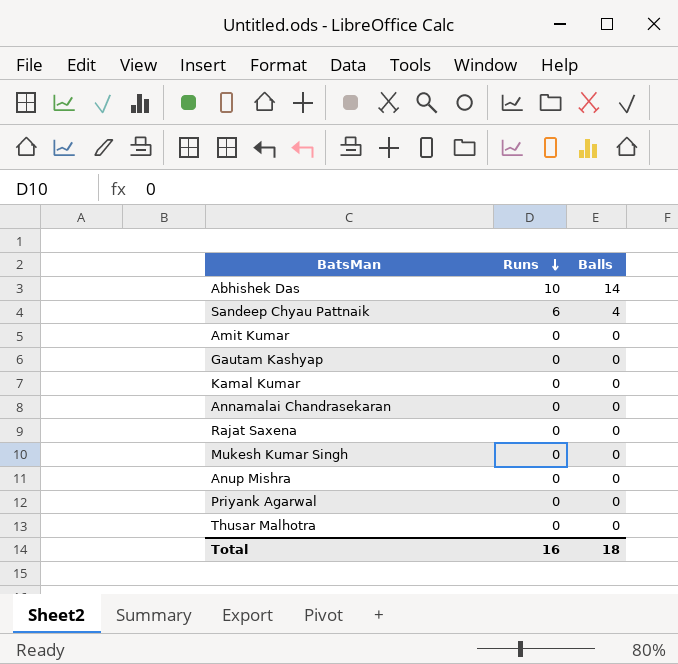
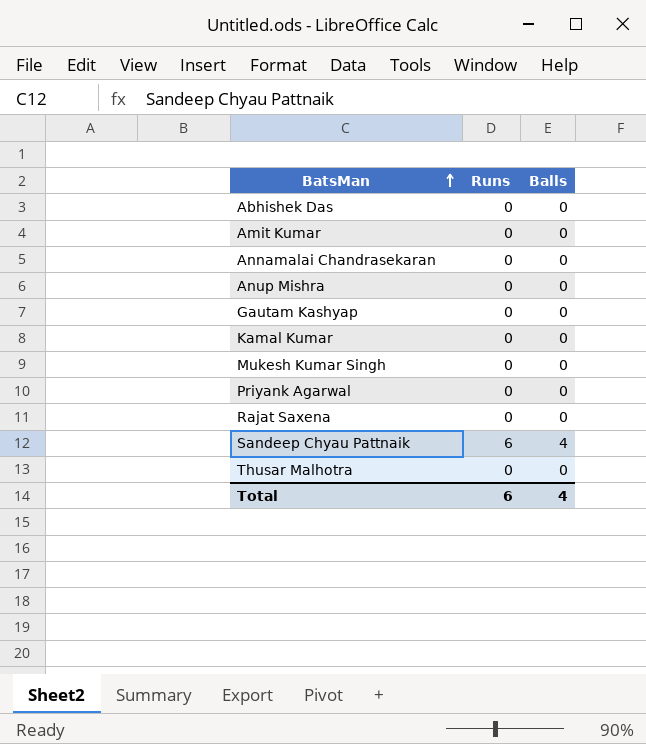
row order: Runs descending -> BatsMan ascending
Abhishek Das | Runs: 10 -> 0
Abhishek Das | Balls: 14 -> 0
Total | Runs: 16 -> 6
Total | Balls: 18 -> 4

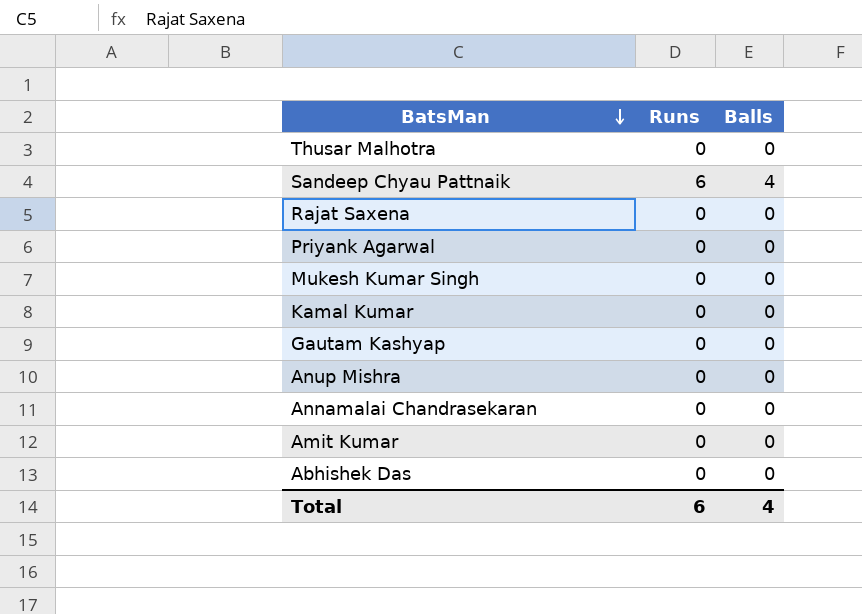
row order: BatsMan ascending -> BatsMan descending

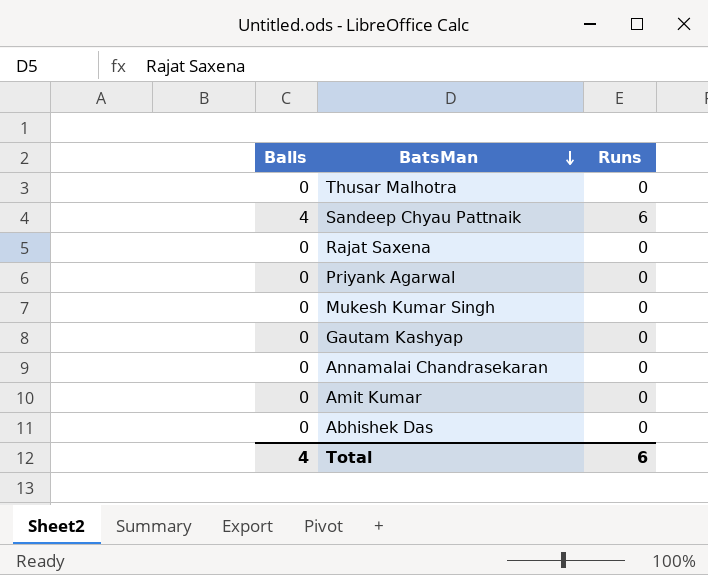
column Balls | position: 3 -> 1
row Kamal Kumar: 0 | 0 -> none
row Anup Mishra: 0 | 0 -> none

